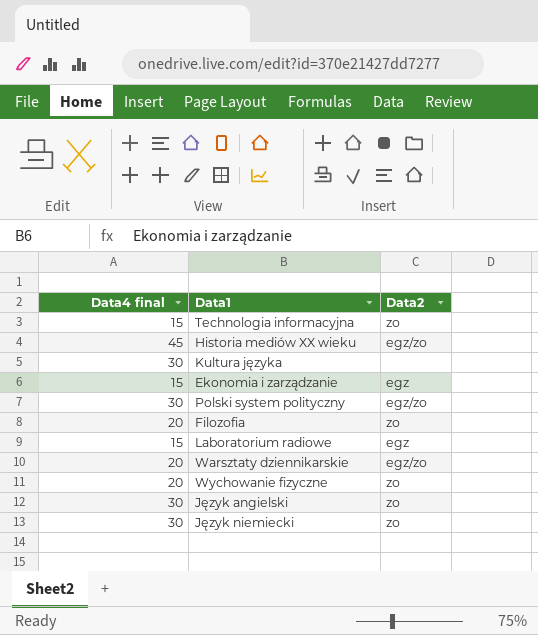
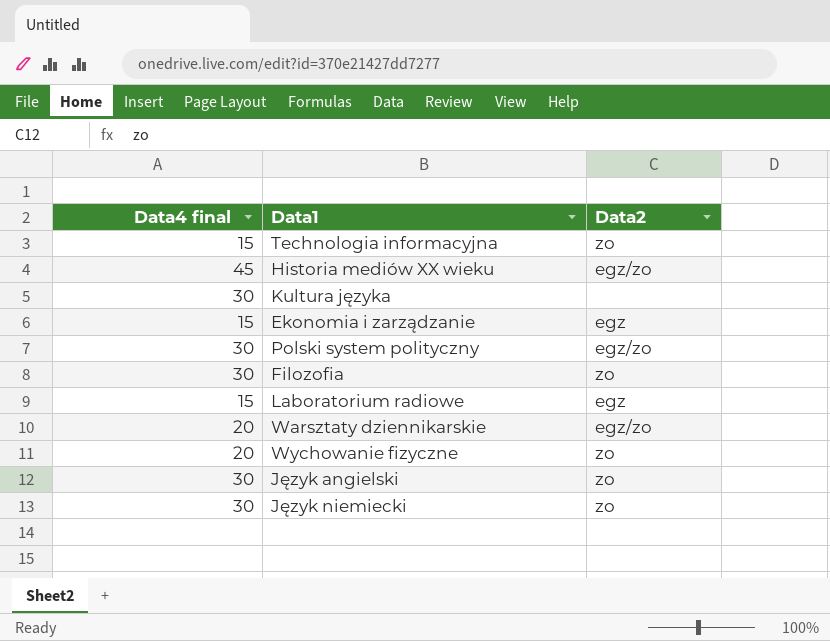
Filozofia | Data4 final: 20 -> 30

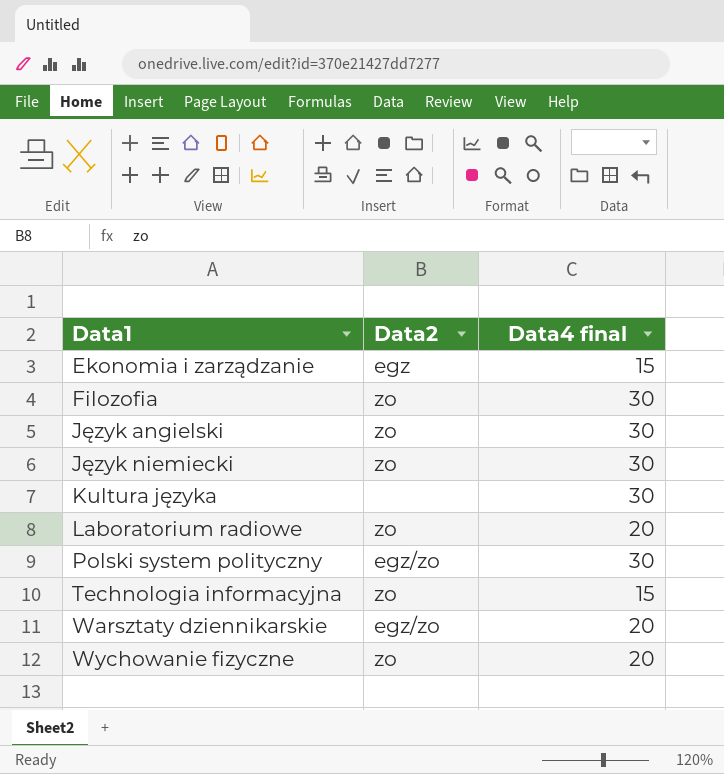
row order: none -> Data1 ascending
column Data4 final | position: 1 -> 3
row Historia mediów XX wieku: 45 | egz/zo -> none
Laboratorium radiowe | Data2: egz -> zo
Laboratorium radiowe | Data4 final: 15 -> 20

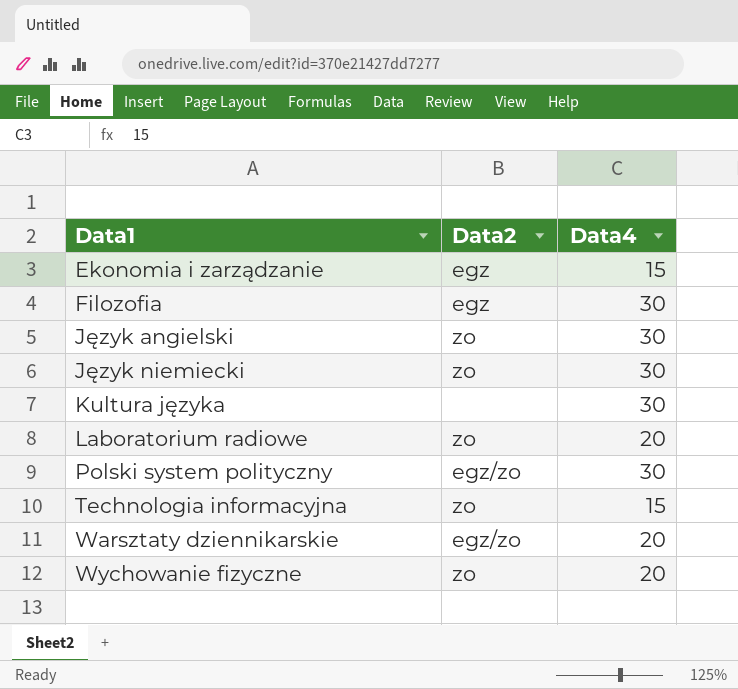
column name: Data4 final -> Data4
Filozofia | Data2: zo -> egz

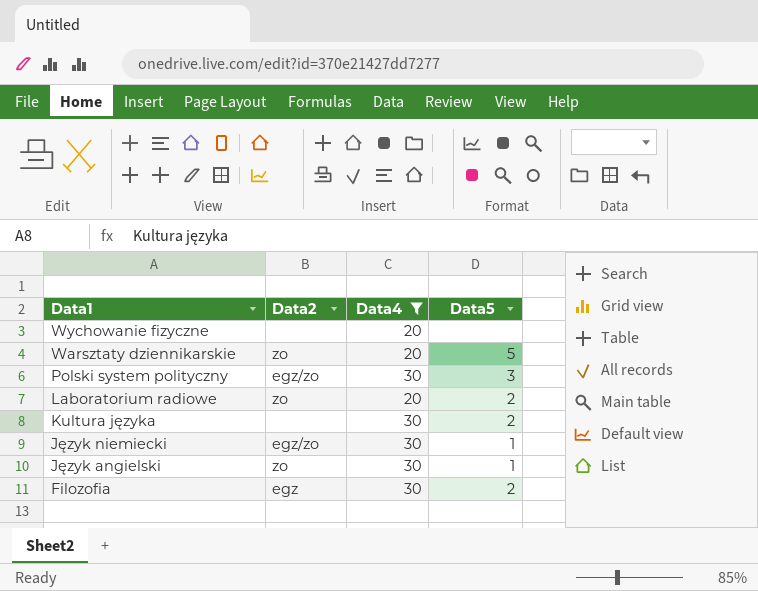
filter: none -> Data4 != 15
row order: Data1 ascending -> Data1 descending
column Data5 | position: none -> 4
Wychowanie fizyczne | Data2: zo -> none
Warsztaty dziennikarskie | Data2: egz/zo -> zo
Język niemiecki | Data2: zo -> egz/zo

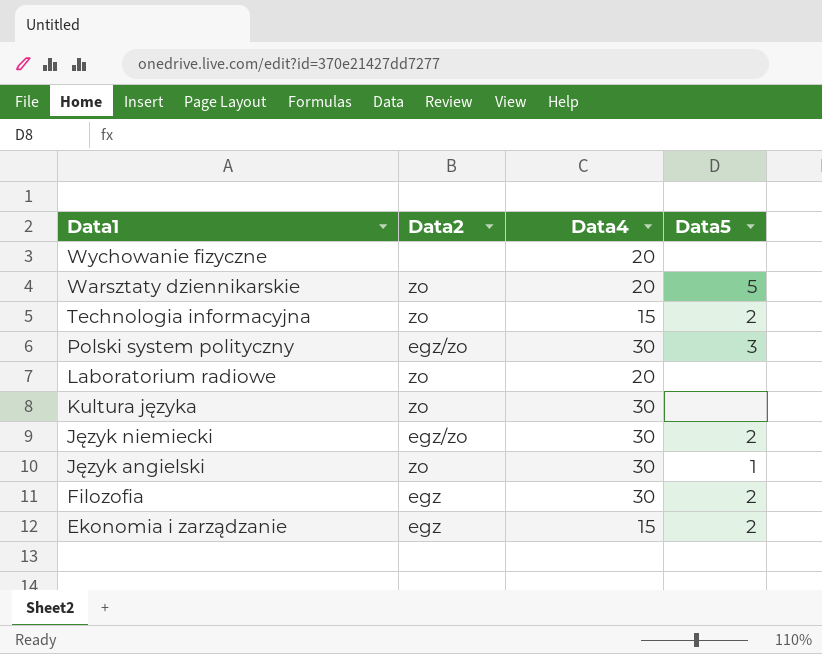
filter: Data4 != 15 -> none
Laboratorium radiowe | Data5: 2 -> none
Kultura języka | Data2: none -> zo
Kultura języka | Data5: 2 -> none
Język niemiecki | Data5: 1 -> 2

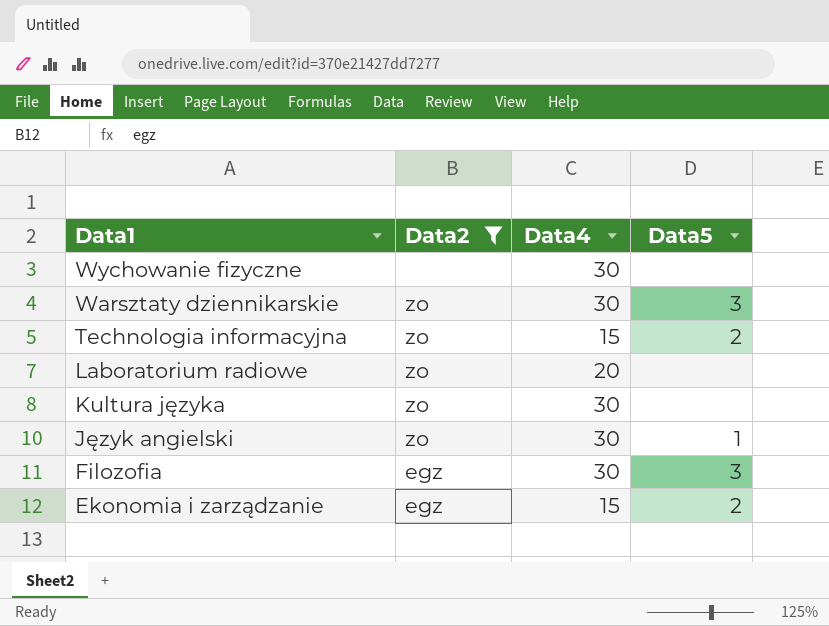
filter: none -> Data2 != egz/zo
Wychowanie fizyczne | Data4: 20 -> 30
Warsztaty dziennikarskie | Data4: 20 -> 30
Warsztaty dziennikarskie | Data5: 5 -> 3
Filozofia | Data5: 2 -> 3

